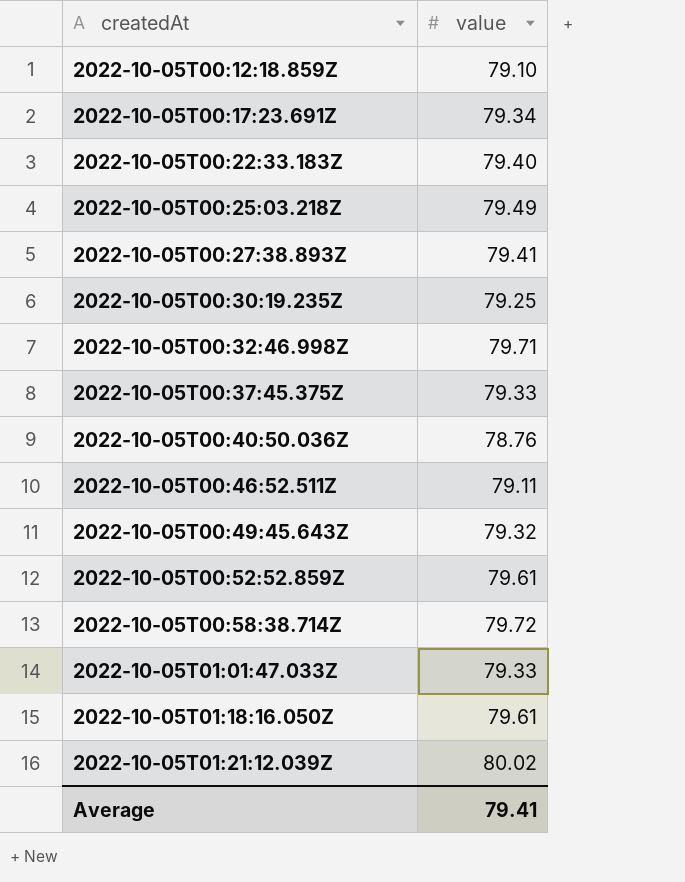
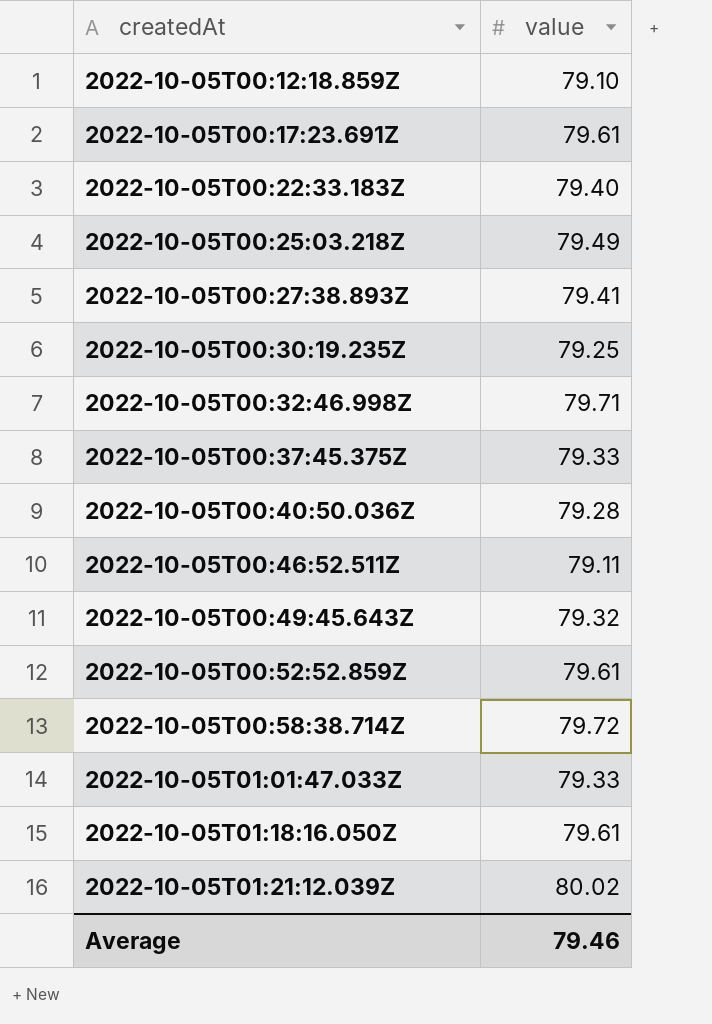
2022-10-05T00:17:23.691Z | value: 79.34 -> 79.61
2022-10-05T00:40:50.036Z | value: 78.76 -> 79.28
Average | value: 79.41 -> 79.46

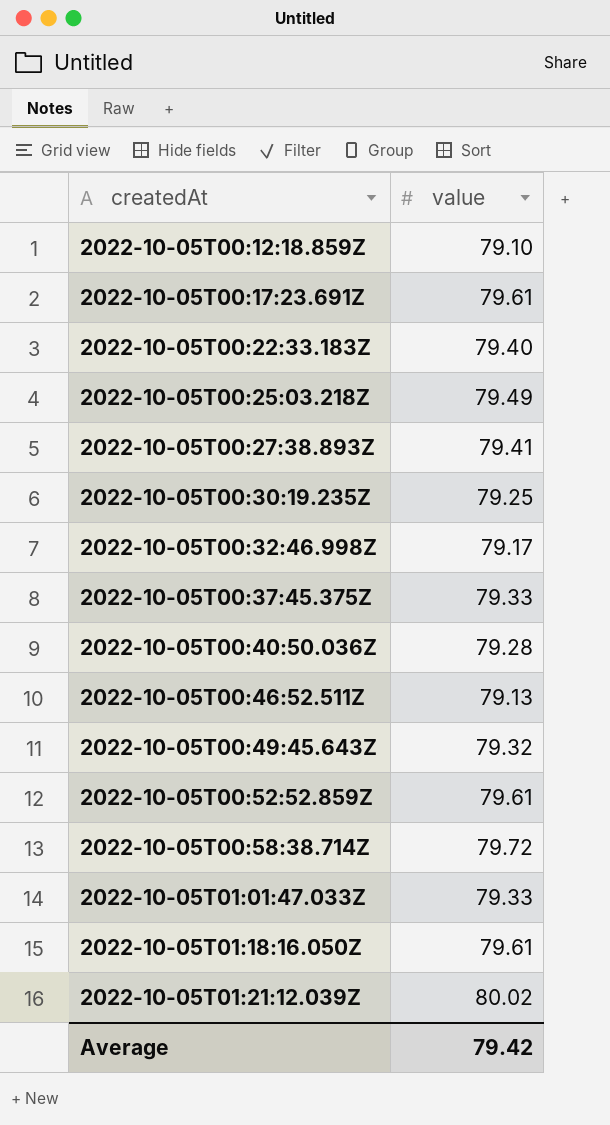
2022-10-05T00:32:46.998Z | value: 79.71 -> 79.17
2022-10-05T00:46:52.511Z | value: 79.11 -> 79.13
Average | value: 79.46 -> 79.42

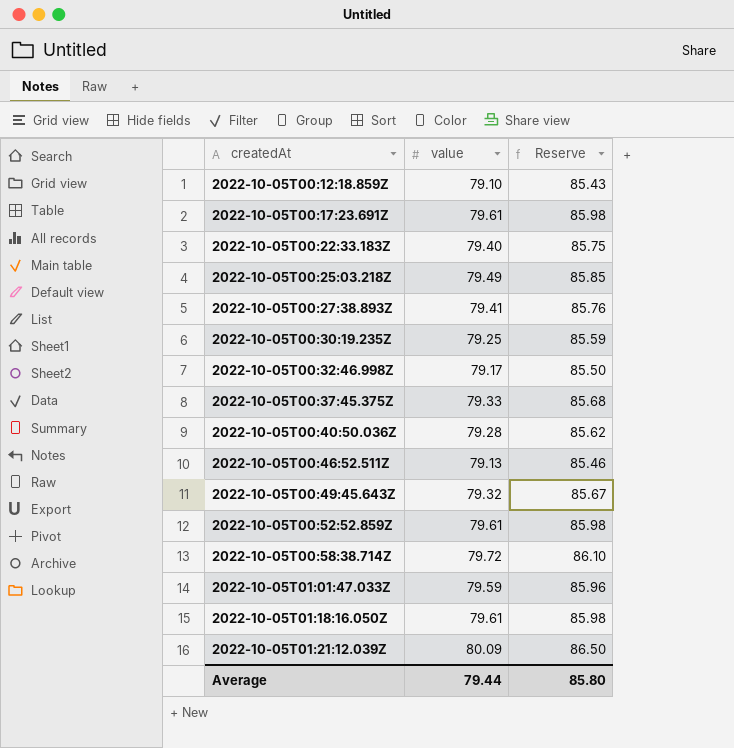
column Reserve | formula: none -> [value] * 1.08
2022-10-05T01:01:47.033Z | value: 79.33 -> 79.59
2022-10-05T01:21:12.039Z | value: 80.02 -> 80.09
Average | value: 79.42 -> 79.44

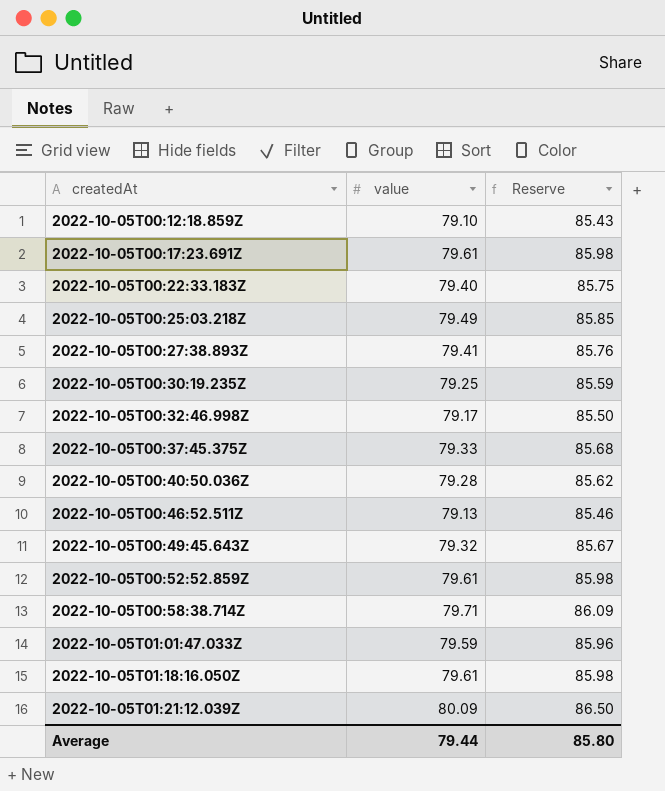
2022-10-05T00:58:38.714Z | value: 79.72 -> 79.71
2022-10-05T00:58:38.714Z | Reserve: 86.10 -> 86.09

